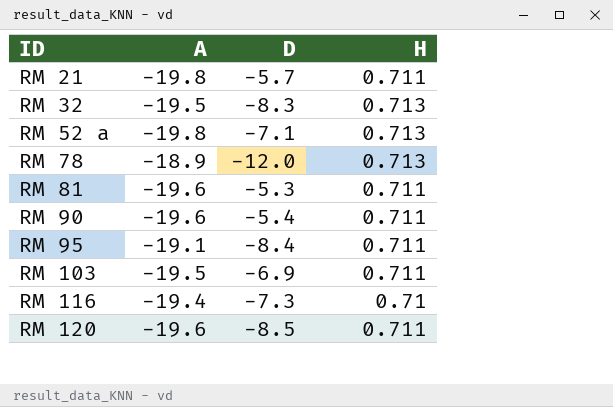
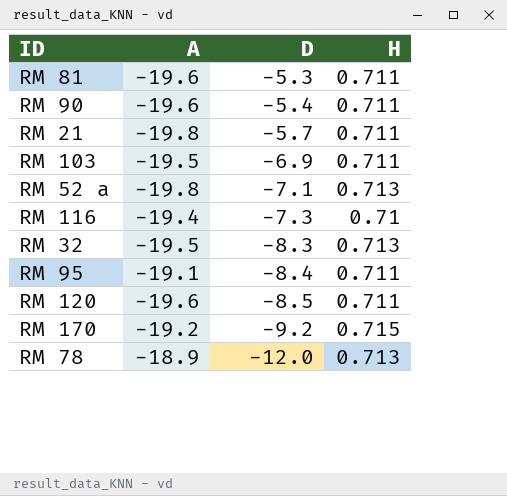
row order: ID ascending -> D descending
row RM 170: none -> -19.2 | -9.2 | 0.715

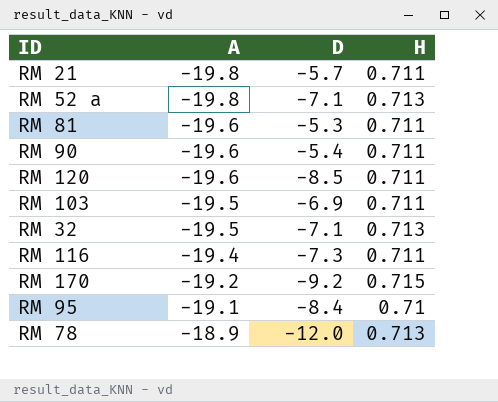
row order: D descending -> A ascending
RM 32 | D: -8.3 -> -7.1
RM 116 | H: 0.71 -> 0.711
RM 95 | H: 0.711 -> 0.71

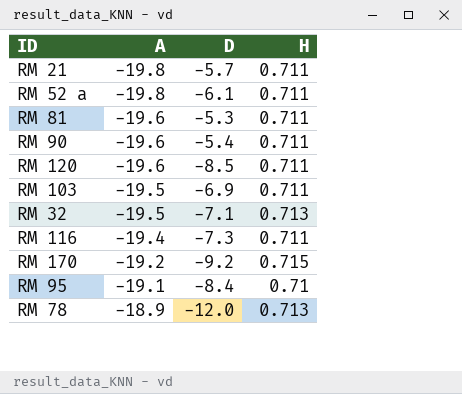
RM 52 a | D: -7.1 -> -6.1
RM 52 a | H: 0.713 -> 0.711

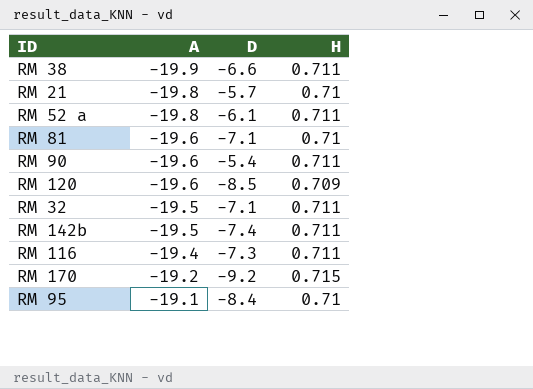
row RM 103: -19.5 | -6.9 | 0.711 -> none
row RM 78: -18.9 | -12.0 | 0.713 -> none
row RM 38: none -> -19.9 | -6.6 | 0.711
RM 21 | H: 0.711 -> 0.71
RM 81 | D: -5.3 -> -7.1
RM 81 | H: 0.711 -> 0.71
RM 120 | H: 0.711 -> 0.709
RM 32 | H: 0.713 -> 0.711
row RM 142b: none -> -19.5 | -7.4 | 0.711

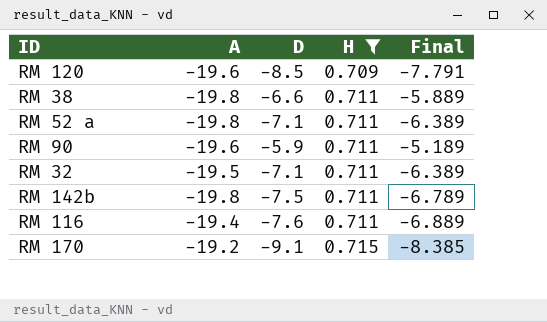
filter: none -> H != 0.71
row order: A ascending -> H ascending
column Final | formula: none -> [D] + [H]
RM 38 | A: -19.9 -> -19.8
RM 52 a | D: -6.1 -> -7.1
RM 90 | D: -5.4 -> -5.9
RM 142b | A: -19.5 -> -19.8
RM 142b | D: -7.4 -> -7.5
RM 116 | D: -7.3 -> -7.6
RM 170 | D: -9.2 -> -9.1

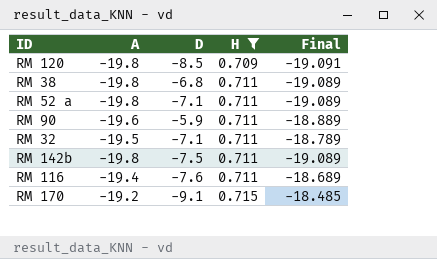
column Final | formula: [D] + [H] -> [A] + [H]
RM 120 | A: -19.6 -> -19.8
RM 38 | D: -6.6 -> -6.8

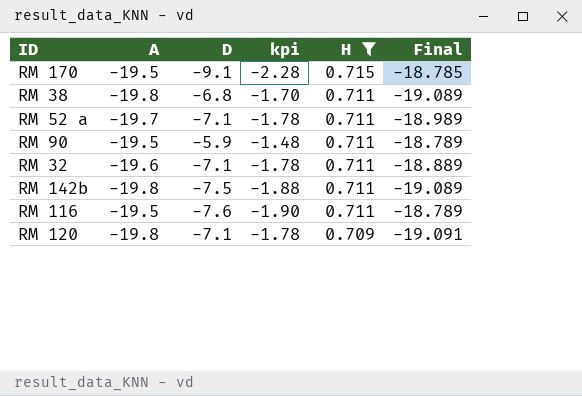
row order: H ascending -> H descending
column kpi | formula: none -> [D] * 0.25
RM 170 | A: -19.2 -> -19.5
RM 170 | Final: -18.485 -> -18.785
RM 52 a | A: -19.8 -> -19.7
RM 52 a | Final: -19.089 -> -18.989
RM 90 | A: -19.6 -> -19.5
RM 90 | Final: -18.889 -> -18.789
RM 32 | A: -19.5 -> -19.6
RM 32 | Final: -18.789 -> -18.889
RM 116 | A: -19.4 -> -19.5
RM 116 | Final: -18.689 -> -18.789
RM 120 | D: -8.5 -> -7.1

